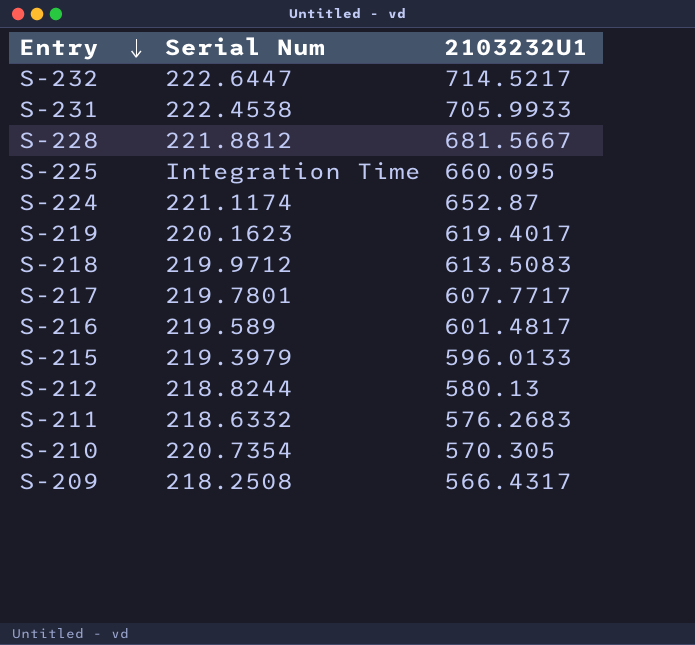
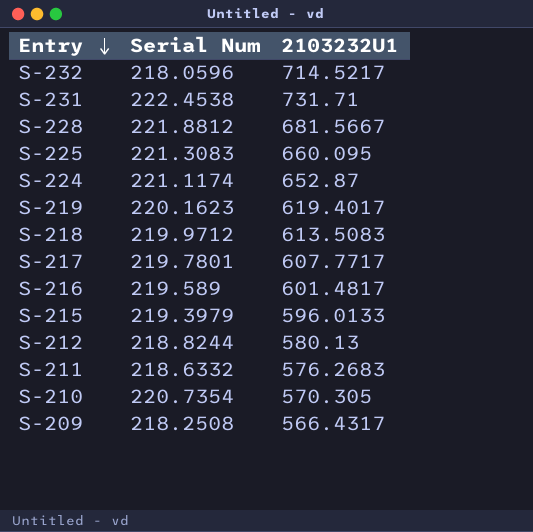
S-232 | Serial Num: 222.6447 -> 218.0596
S-231 | 2103232U1: 705.9933 -> 731.71
S-225 | Serial Num: Integration Time -> 221.3083

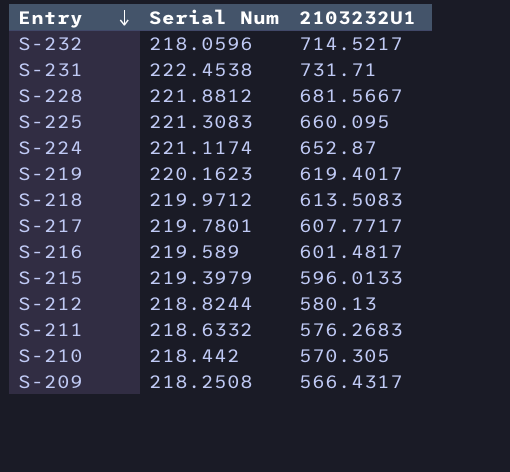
S-210 | Serial Num: 220.7354 -> 218.442

